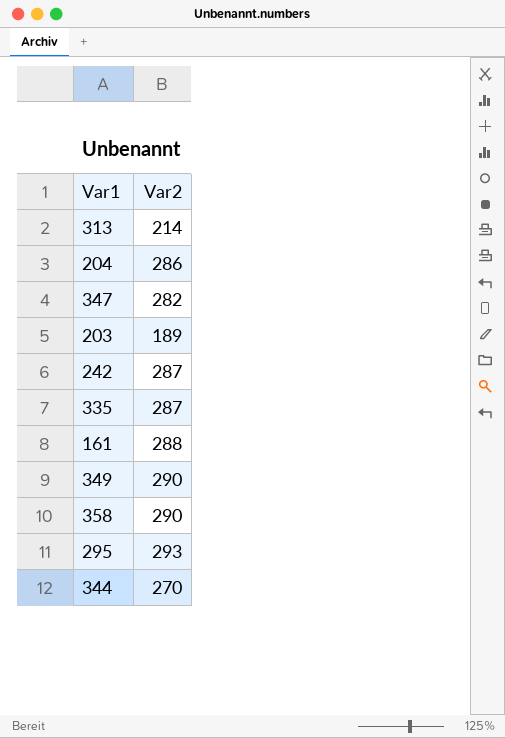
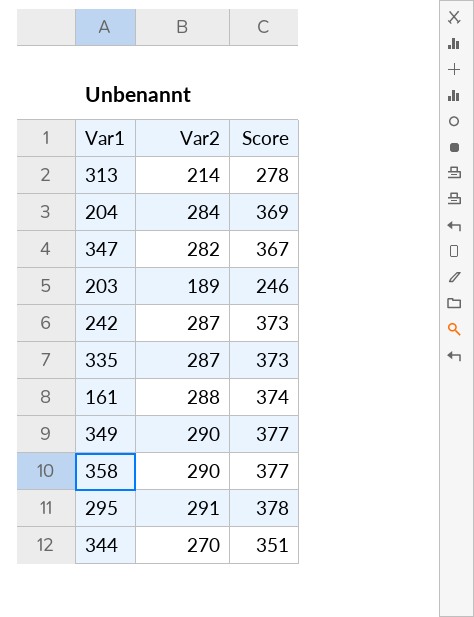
column Score | formula: none -> [Var2] * 1.3
204 | Var2: 286 -> 284
295 | Var2: 293 -> 291

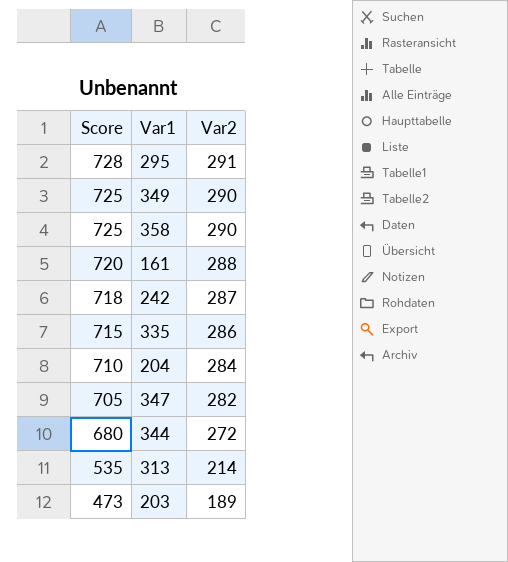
row order: none -> Score descending
column Score | formula: [Var2] * 1.3 -> [Var2] * 2.5
column Score | position: 3 -> 1
335 | Var2: 287 -> 286
344 | Var2: 270 -> 272

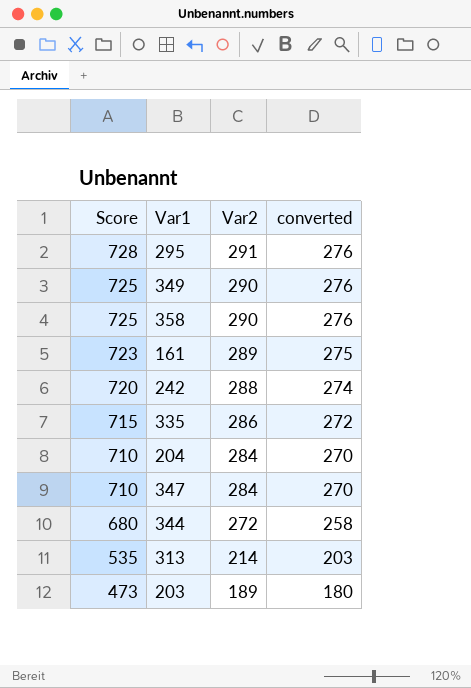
column converted | formula: none -> [Var2] * 0.95
161 | Score: 720 -> 723
161 | Var2: 288 -> 289
242 | Score: 718 -> 720
242 | Var2: 287 -> 288
347 | Score: 705 -> 710
347 | Var2: 282 -> 284

